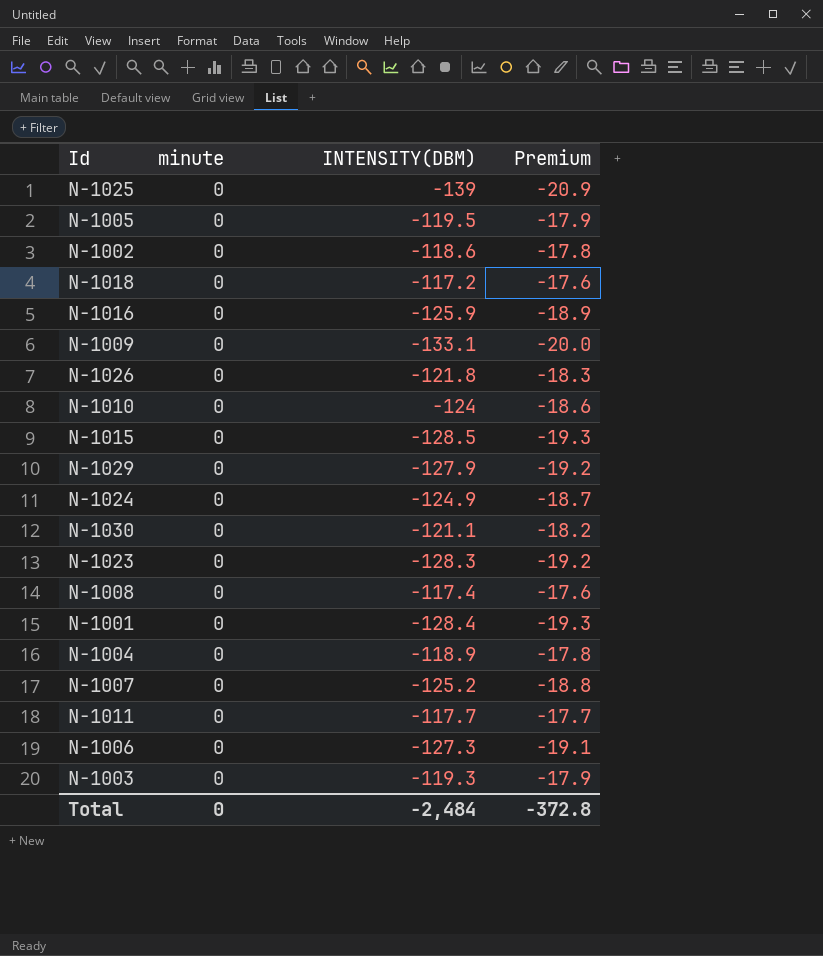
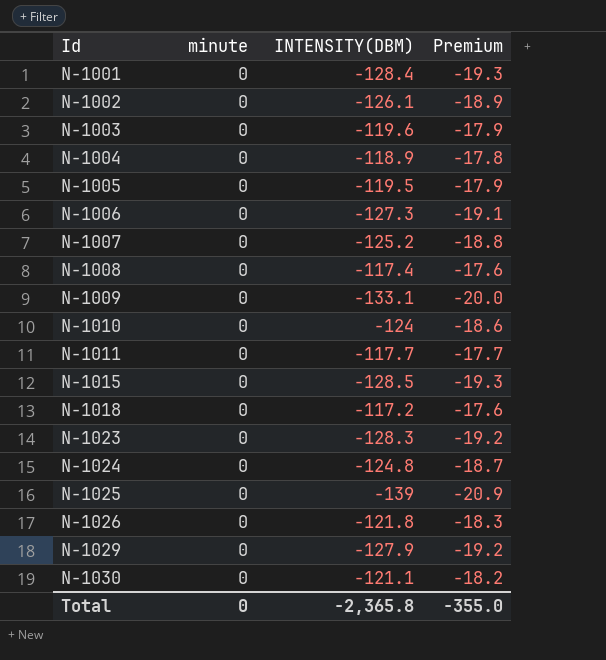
row order: none -> Id ascending
row N-1016: 0 | -125.9 | -18.9 -> none
N-1002 | INTENSITY(DBM): -118.6 -> -126.1
N-1002 | Premium: -17.8 -> -18.9
N-1003 | INTENSITY(DBM): -119.3 -> -119.6
N-1024 | INTENSITY(DBM): -124.9 -> -124.8
Total | INTENSITY(DBM): -2,484 -> -2,365.8
Total | Premium: -372.8 -> -355.0

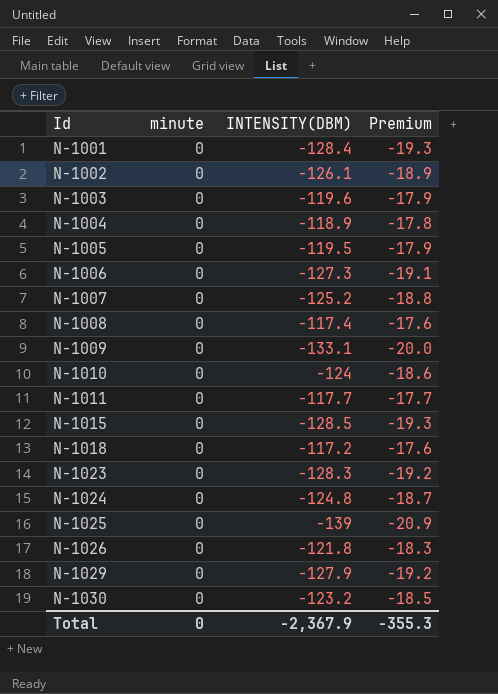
N-1030 | INTENSITY(DBM): -121.1 -> -123.2
N-1030 | Premium: -18.2 -> -18.5
Total | INTENSITY(DBM): -2,365.8 -> -2,367.9
Total | Premium: -355.0 -> -355.3

